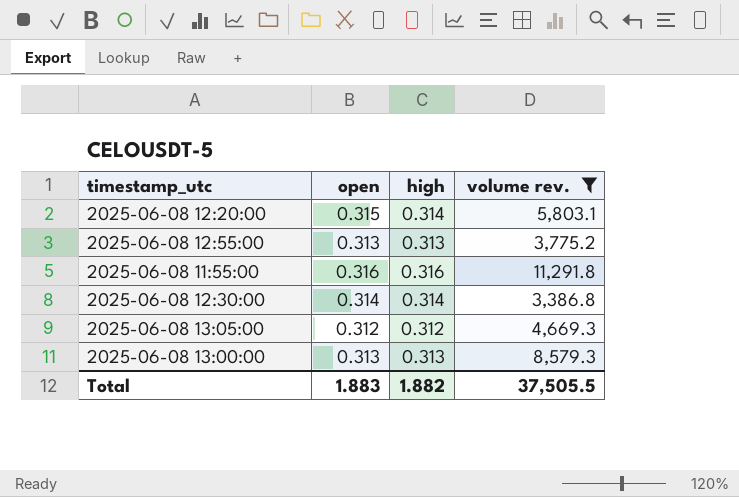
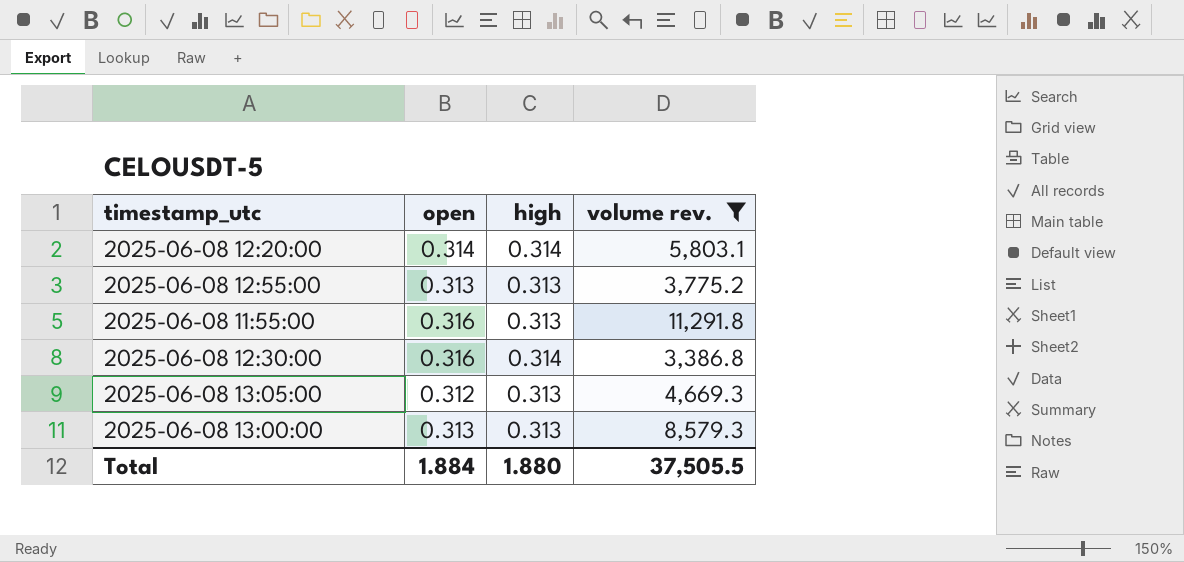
2025-06-08 12:20:00 | open: 0.315 -> 0.314
2025-06-08 11:55:00 | high: 0.316 -> 0.313
2025-06-08 12:30:00 | open: 0.314 -> 0.316
2025-06-08 13:05:00 | high: 0.312 -> 0.313
Total | open: 1.883 -> 1.884
Total | high: 1.882 -> 1.880

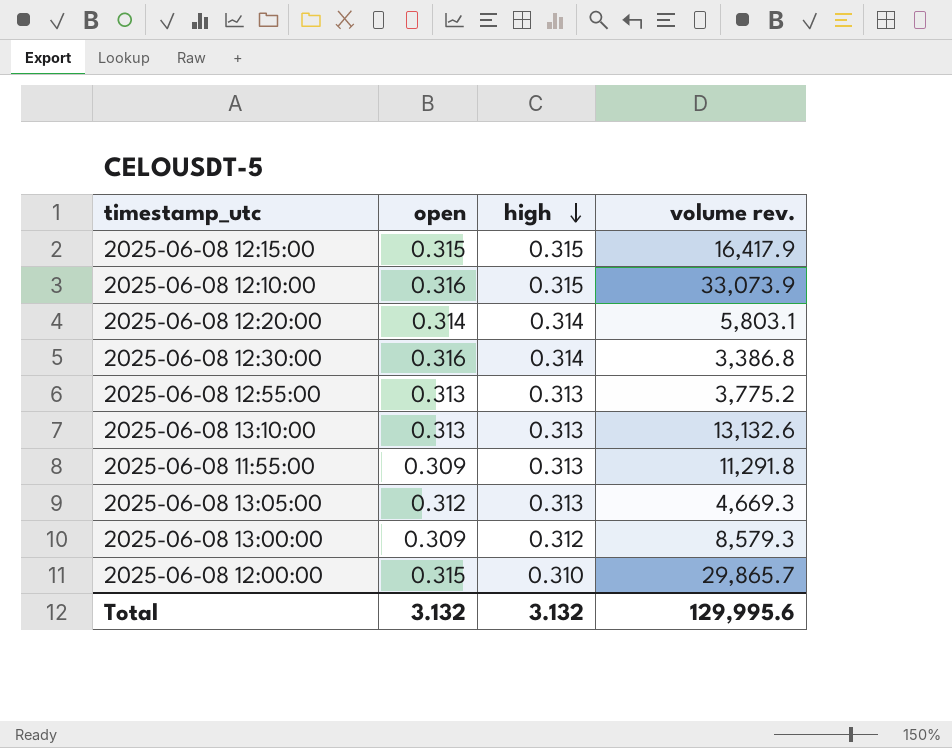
filter: volume rev. <= 11,291.8 -> none
row order: none -> high descending
2025-06-08 11:55:00 | open: 0.316 -> 0.309
2025-06-08 13:00:00 | open: 0.313 -> 0.309
2025-06-08 13:00:00 | high: 0.313 -> 0.312
Total | open: 1.884 -> 3.132
Total | high: 1.880 -> 3.132
Total | volume rev.: 37,505.5 -> 129,995.6

